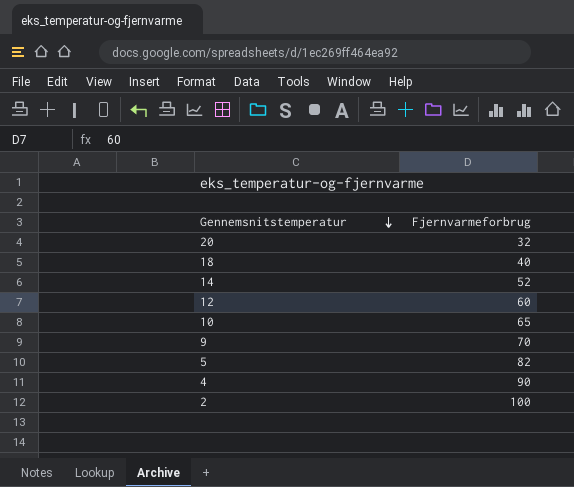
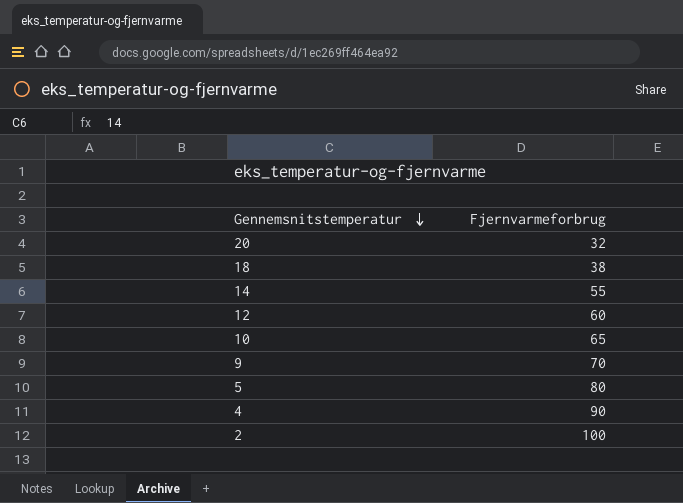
18 | Fjernvarmeforbrug: 40 -> 38
14 | Fjernvarmeforbrug: 52 -> 55
5 | Fjernvarmeforbrug: 82 -> 80

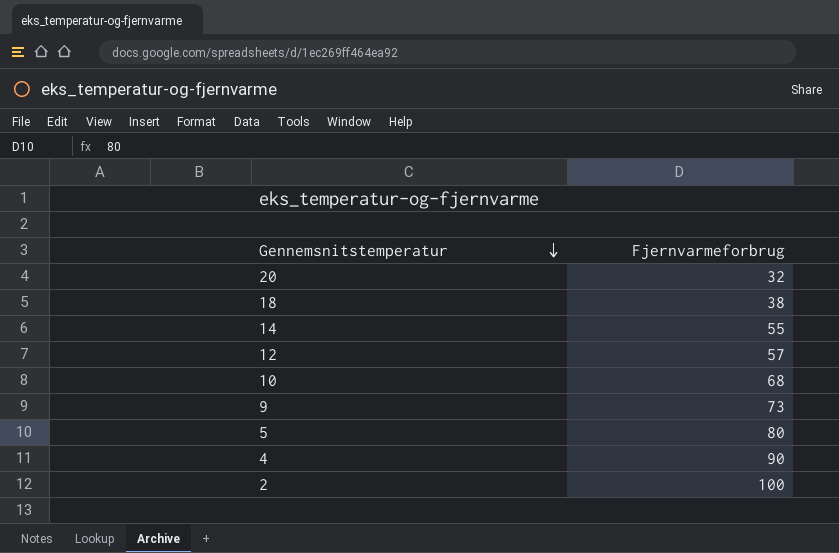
12 | Fjernvarmeforbrug: 60 -> 57
10 | Fjernvarmeforbrug: 65 -> 68
9 | Fjernvarmeforbrug: 70 -> 73

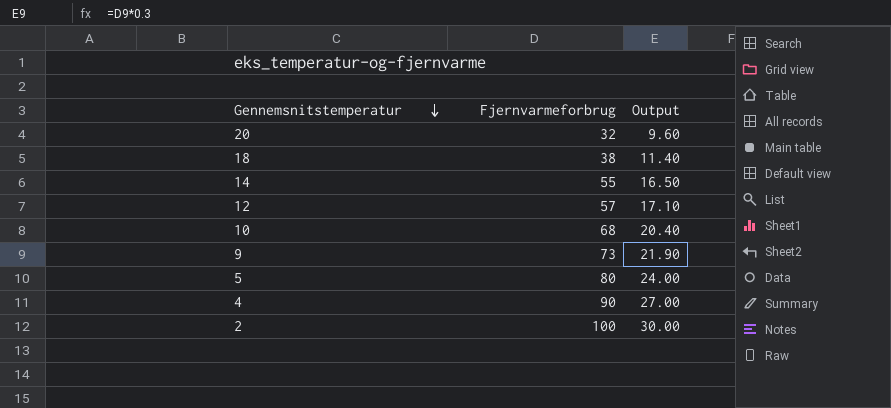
column Output | formula: none -> [Fjernvarmeforbrug] * 0.3

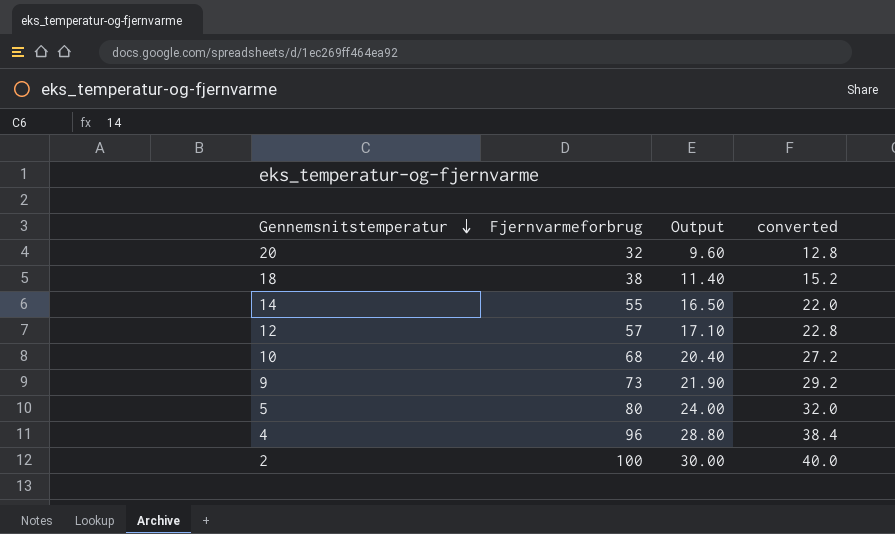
column converted | formula: none -> [Fjernvarmeforbrug] * 0.4
4 | Fjernvarmeforbrug: 90 -> 96
4 | Output: 27.00 -> 28.80

